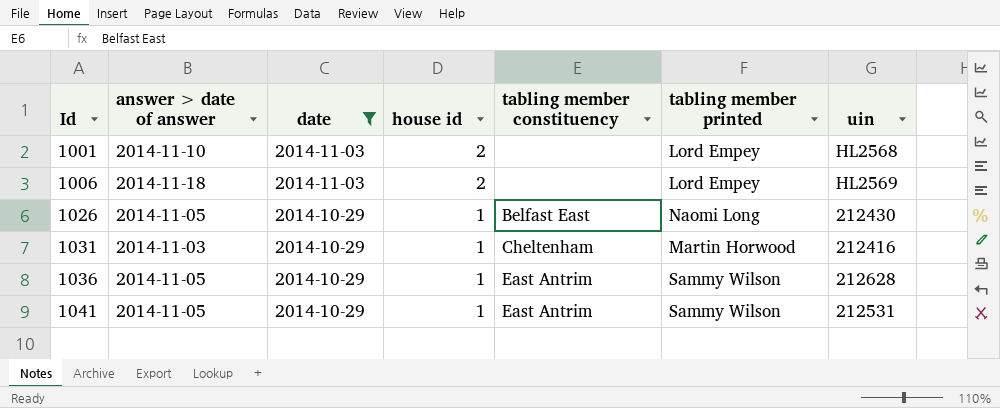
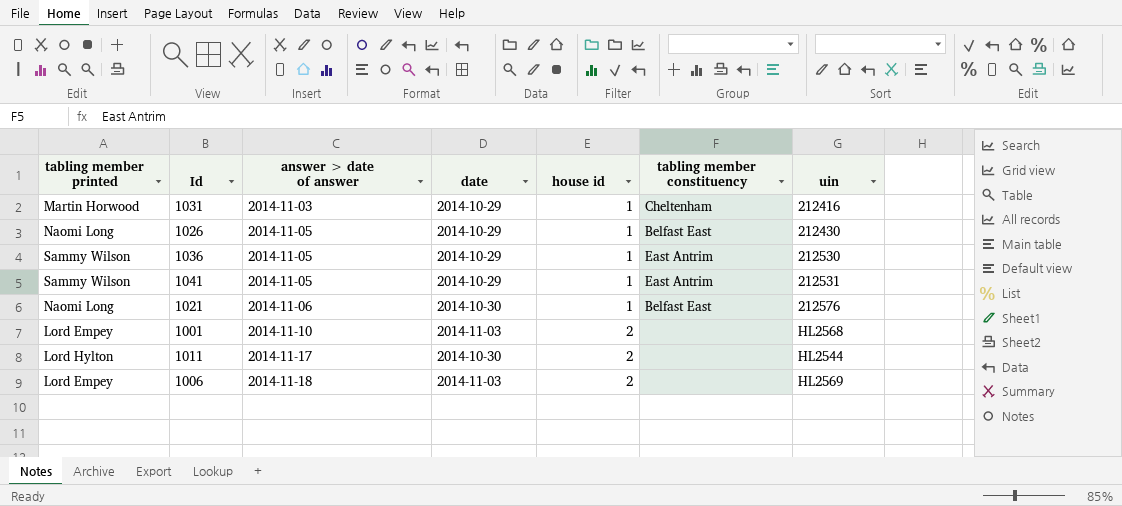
filter: date != 2014-10-30 -> none
row order: Id ascending -> answer > date of answer ascending
column tabling member printed | position: 6 -> 1
1036 | uin: 212628 -> 212530

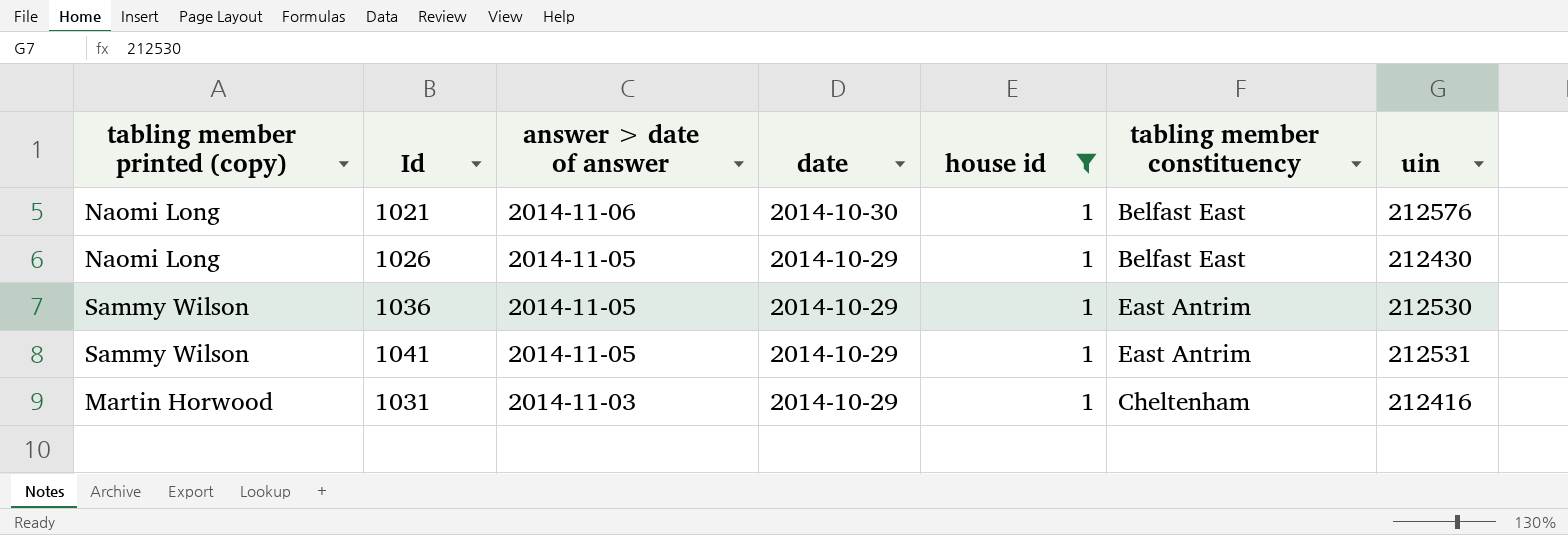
filter: none -> house id = 1
row order: answer > date of answer ascending -> answer > date of answer descending
column name: tabling member printed -> tabling member printed (copy)

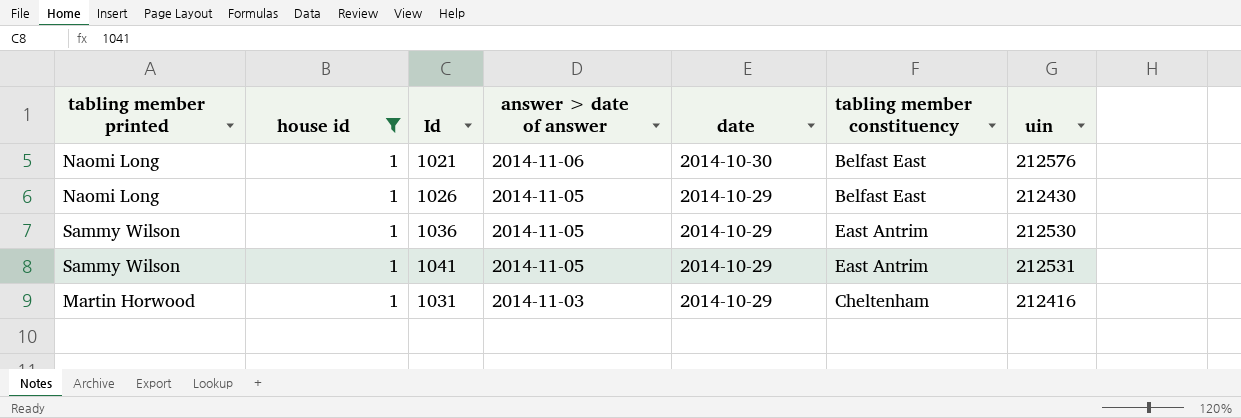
column name: tabling member printed (copy) -> tabling member printed
column house id | position: 5 -> 2

